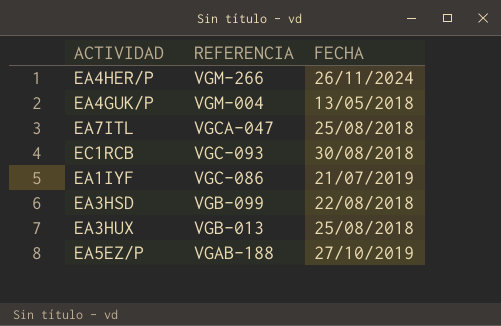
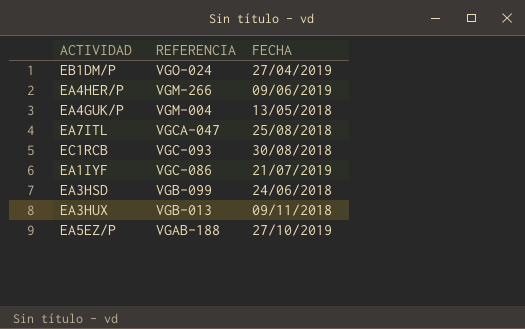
row EB1DM/P: none -> VGO-024 | 27/04/2019
EA4HER/P | FECHA: 26/11/2024 -> 09/06/2019
EA3HSD | FECHA: 22/08/2018 -> 24/06/2018
EA3HUX | FECHA: 25/08/2018 -> 09/11/2018

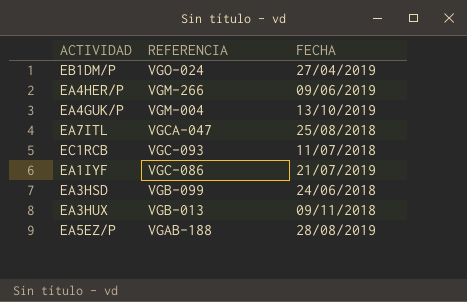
EA4GUK/P | FECHA: 13/05/2018 -> 13/10/2019
EC1RCB | FECHA: 30/08/2018 -> 11/07/2018
EA5EZ/P | FECHA: 27/10/2019 -> 28/08/2019

